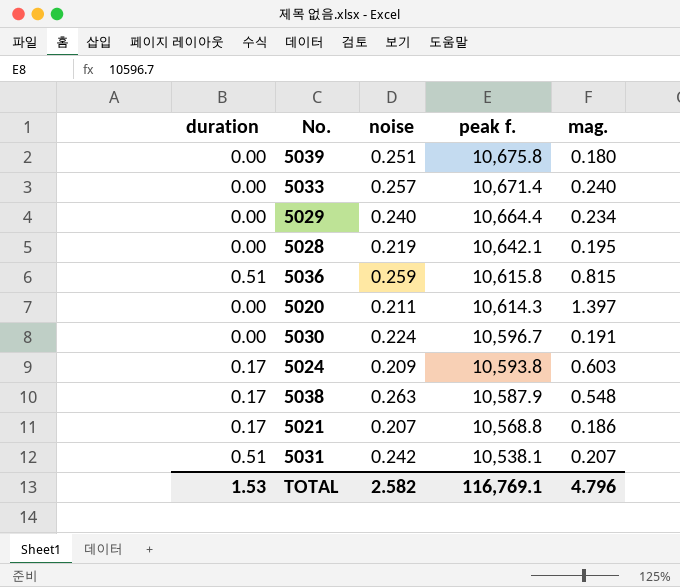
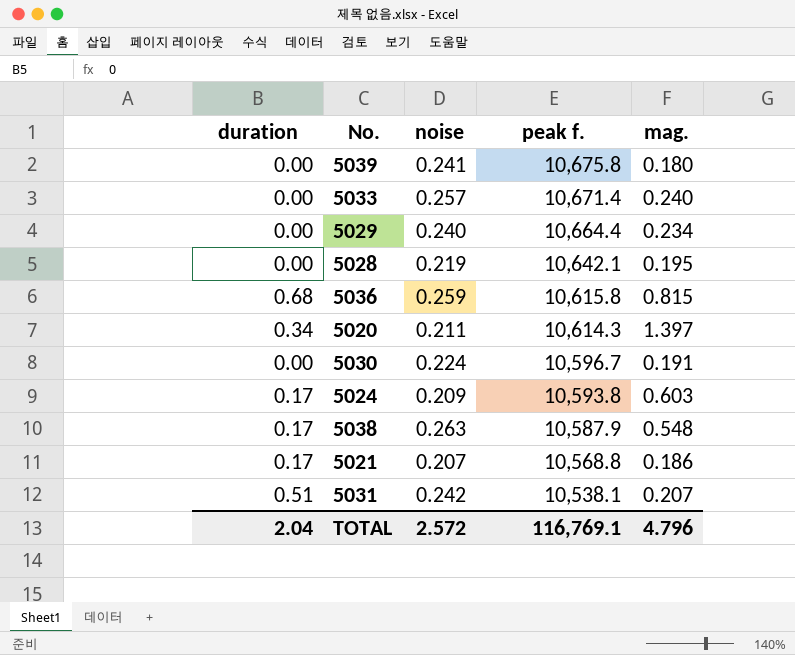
5039 | noise: 0.251 -> 0.241
5036 | duration: 0.51 -> 0.68
5020 | duration: 0.00 -> 0.34
TOTAL | duration: 1.53 -> 2.04
TOTAL | noise: 2.582 -> 2.572

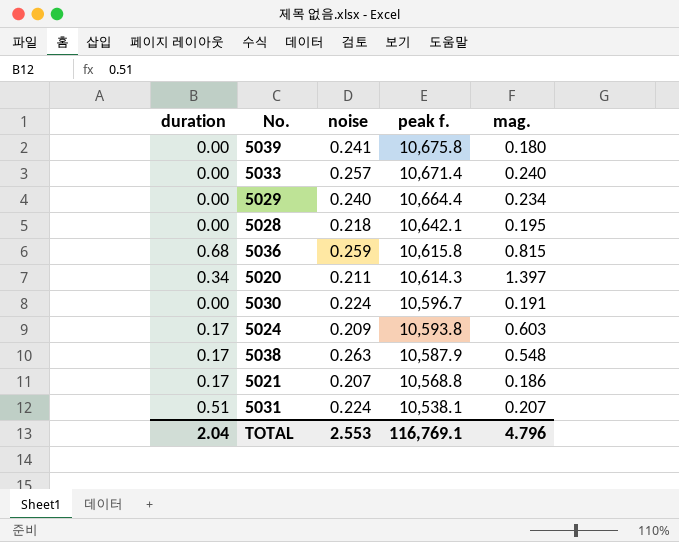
5028 | noise: 0.219 -> 0.218
5031 | noise: 0.242 -> 0.224
TOTAL | noise: 2.572 -> 2.553

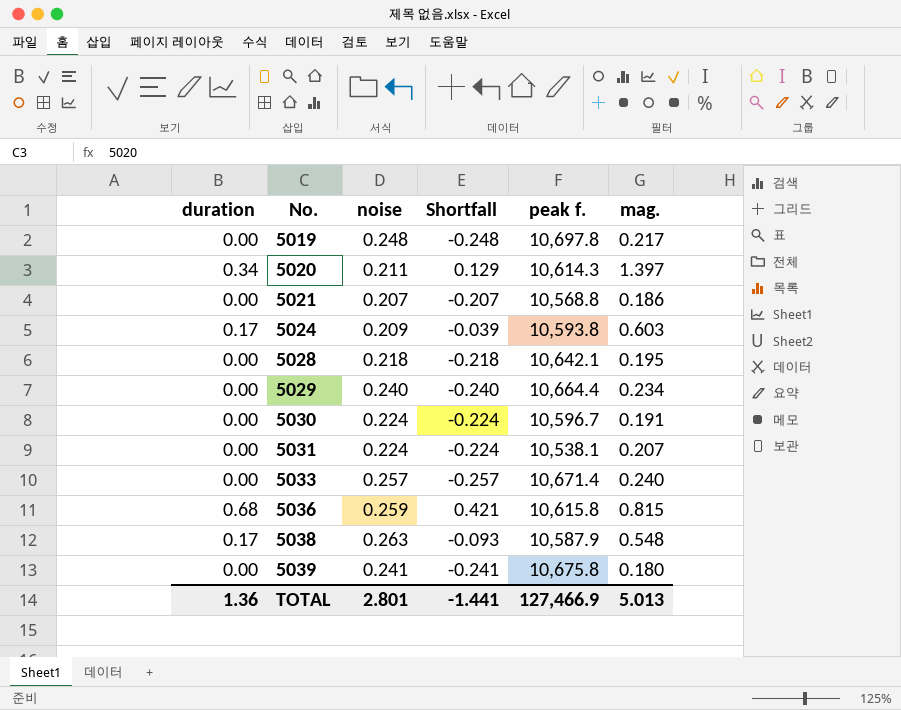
row order: peak f. descending -> No. ascending
column Shortfall | formula: none -> [duration] - [noise]
row 5019: none -> 0.00 | 0.248 | -0.248 | 10,697.8 | 0.217
5021 | duration: 0.17 -> 0.00
5031 | duration: 0.51 -> 0.00
TOTAL | duration: 2.04 -> 1.36
TOTAL | noise: 2.553 -> 2.801
TOTAL | peak f.: 116,769.1 -> 127,466.9
TOTAL | mag.: 4.796 -> 5.013

